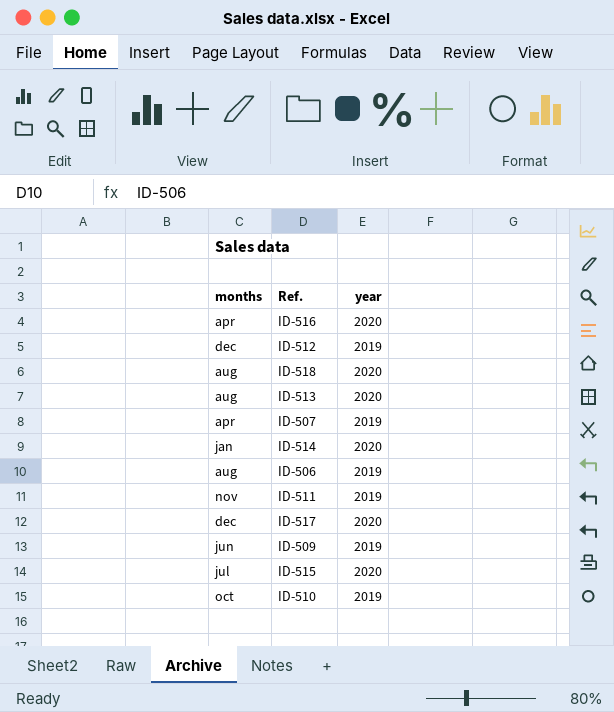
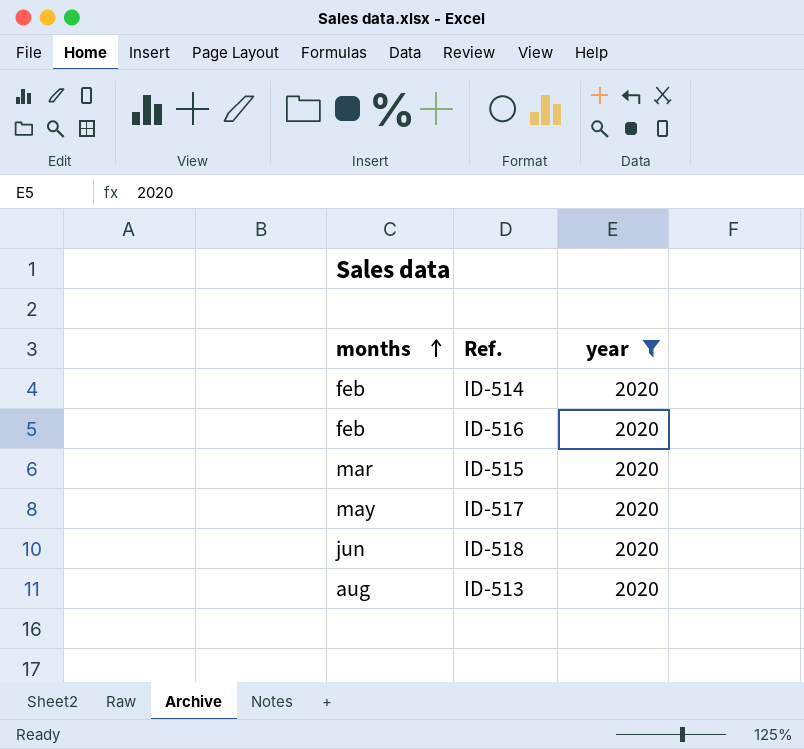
filter: none -> year = 2020
row order: none -> months ascending
ID-514 | months: jan -> feb
ID-516 | months: apr -> feb
ID-515 | months: jul -> mar
ID-517 | months: dec -> may
ID-518 | months: aug -> jun

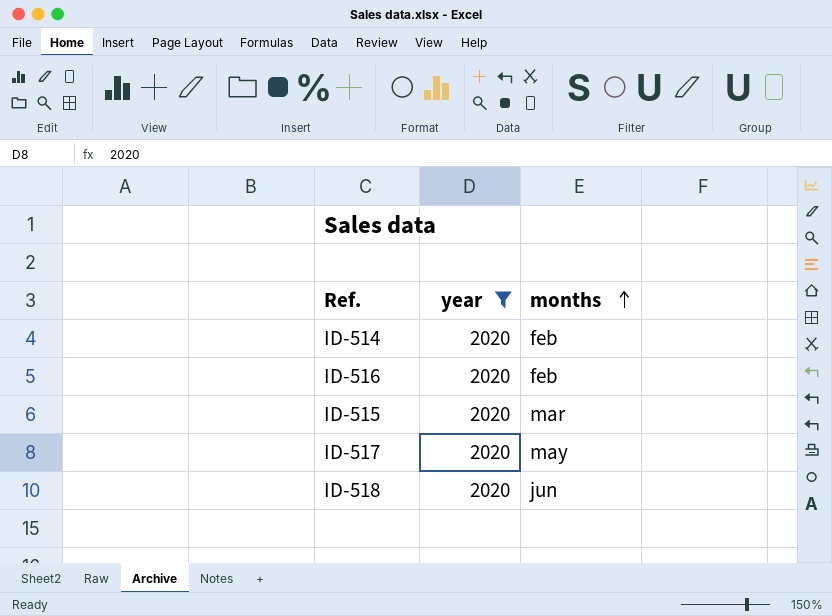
column months | position: 1 -> 3
row ID-513: aug | 2020 -> none

